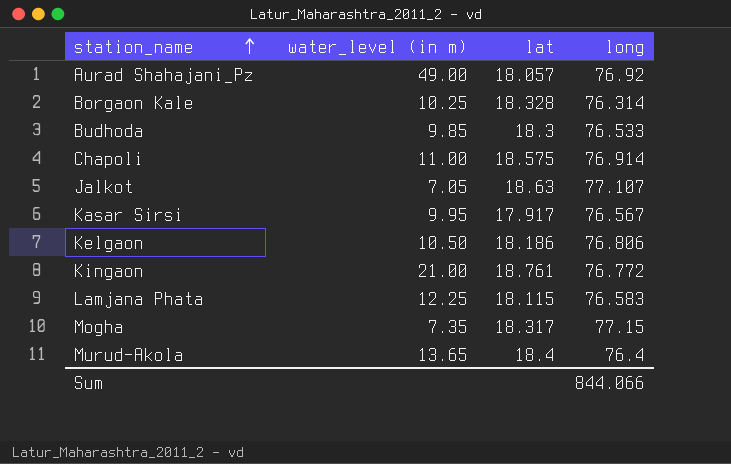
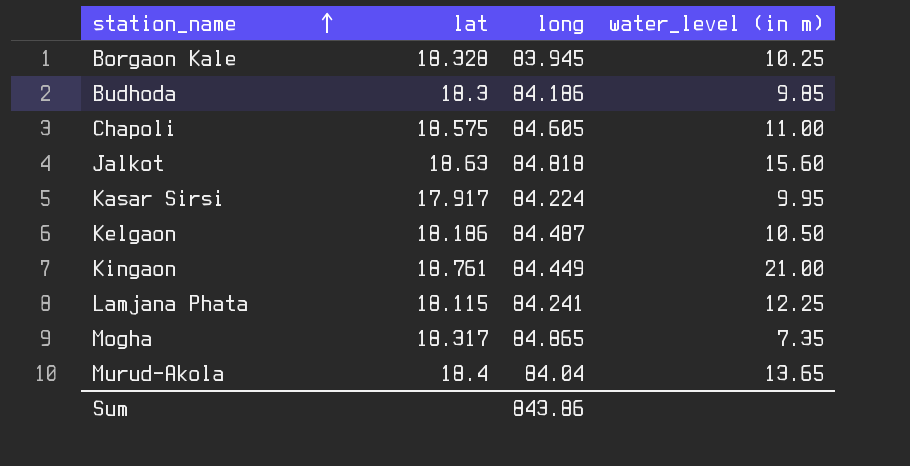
column water_level (in m) | position: 2 -> 4
row Aurad Shahajani_Pz: 49.00 | 18.057 | 76.92 -> none
Borgaon Kale | long: 76.314 -> 83.945
Budhoda | long: 76.533 -> 84.186
Chapoli | long: 76.914 -> 84.605
Jalkot | long: 77.107 -> 84.818
Jalkot | water_level (in m): 7.05 -> 15.60
Kasar Sirsi | long: 76.567 -> 84.224
Kelgaon | long: 76.806 -> 84.487
Kingaon | long: 76.772 -> 84.449
Lamjana Phata | long: 76.583 -> 84.241
Mogha | long: 77.15 -> 84.865
Murud-Akola | long: 76.4 -> 84.04
Sum | long: 844.066 -> 843.86

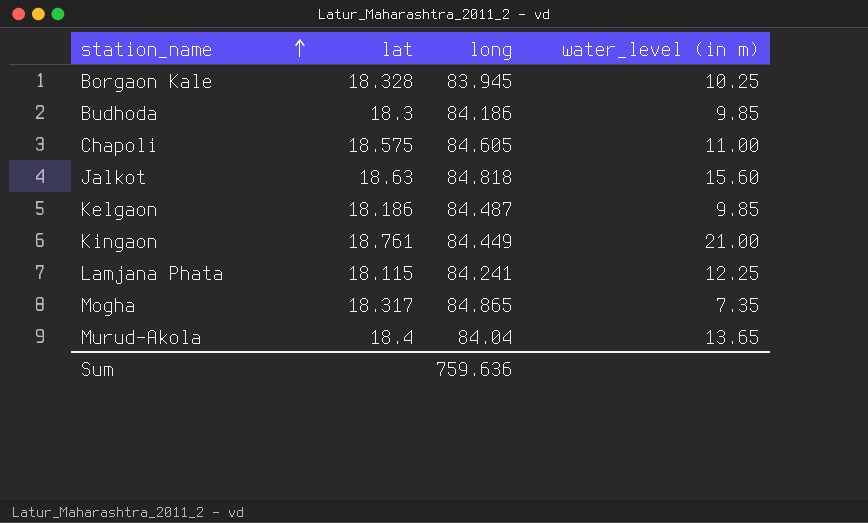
row Kasar Sirsi: 17.917 | 84.224 | 9.95 -> none
Kelgaon | water_level (in m): 10.50 -> 9.85
Sum | long: 843.86 -> 759.636

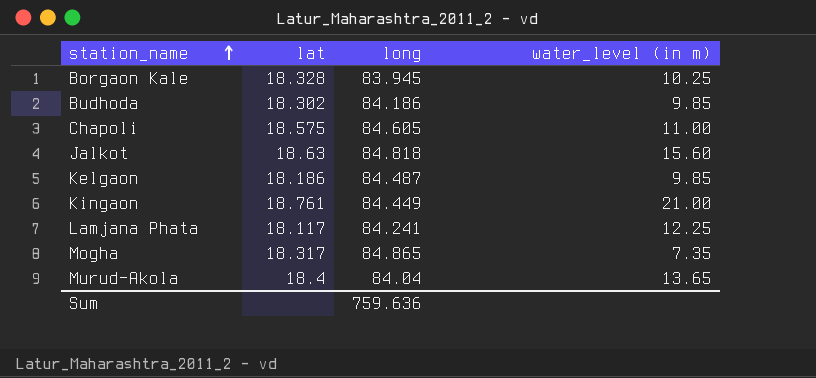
Budhoda | lat: 18.3 -> 18.302
Lamjana Phata | lat: 18.115 -> 18.117

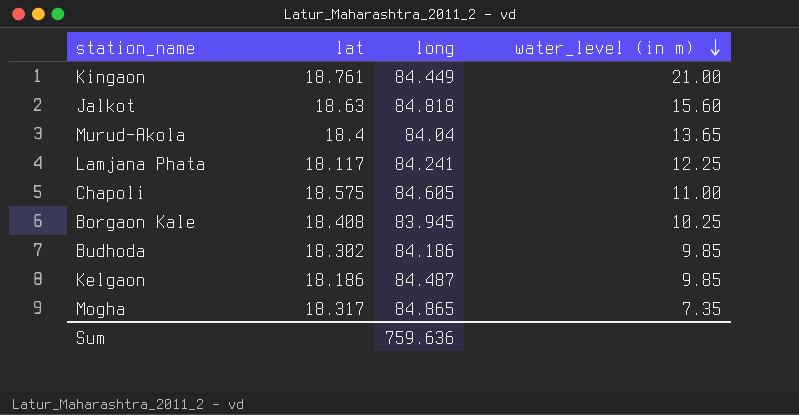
row order: station_name ascending -> water_level (in m) descending
Borgaon Kale | lat: 18.328 -> 18.408

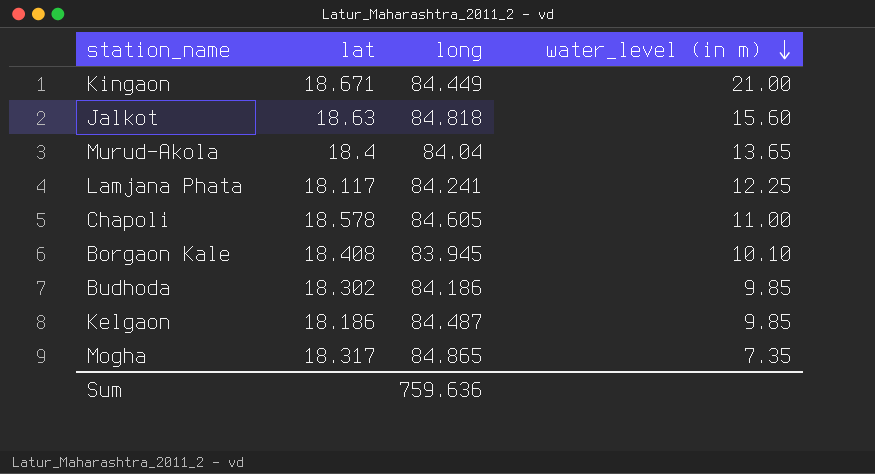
Kingaon | lat: 18.761 -> 18.671
Chapoli | lat: 18.575 -> 18.578
Borgaon Kale | water_level (in m): 10.25 -> 10.10

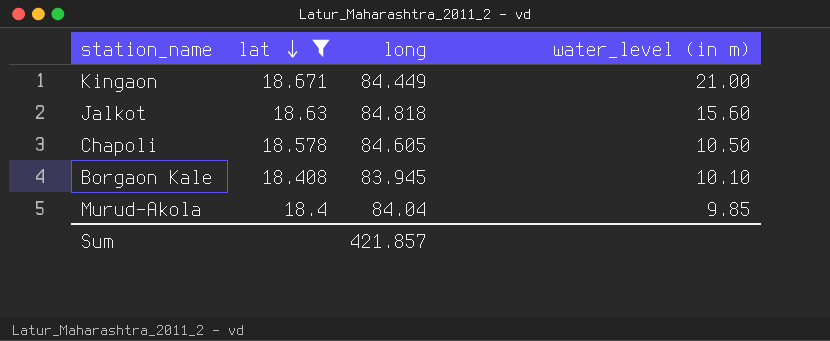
filter: none -> lat >= 18.4
row order: water_level (in m) descending -> lat descending
Chapoli | water_level (in m): 11.00 -> 10.50
Murud-Akola | water_level (in m): 13.65 -> 9.85
Sum | long: 759.636 -> 421.857

